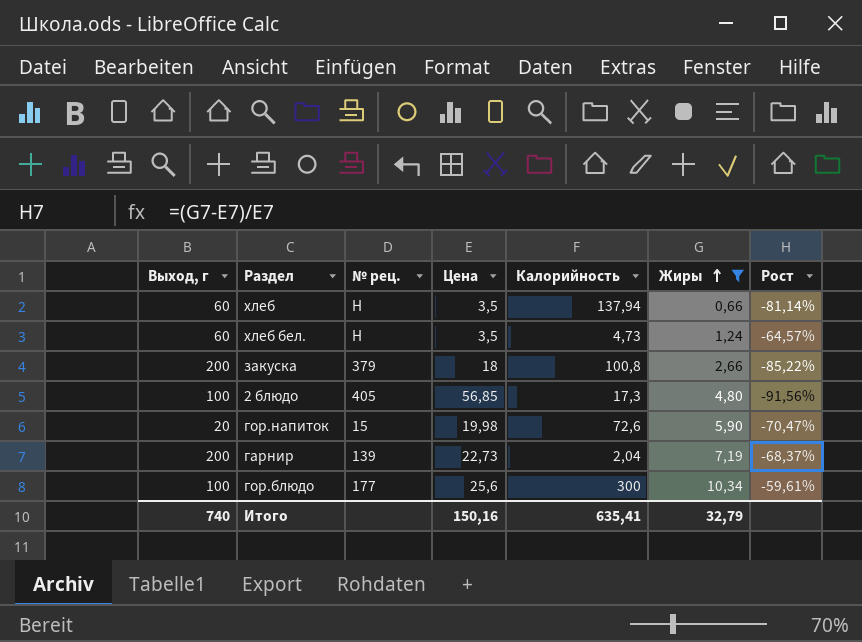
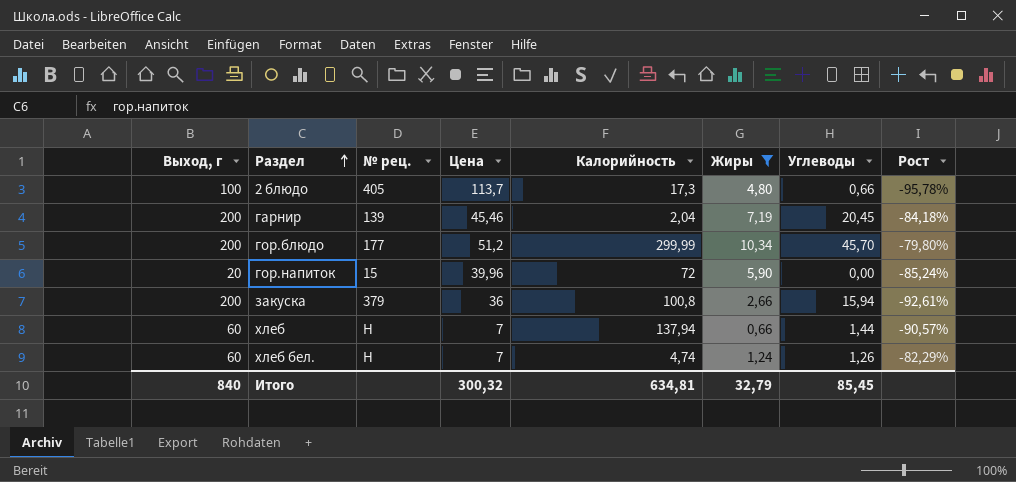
row order: Жиры ascending -> Раздел ascending
column Углеводы | position: none -> 7
2 блюдо | Цена: 56,85 -> 113,7
2 блюдо | Рост: -91,56% -> -95,78%
гарнир | Цена: 22,73 -> 45,46
гарнир | Рост: -68,37% -> -84,18%
гор.блюдо | Выход, г: 100 -> 200
гор.блюдо | Цена: 25,6 -> 51,2
гор.блюдо | Калорийность: 300 -> 299,99
гор.блюдо | Рост: -59,61% -> -79,80%
гор.напиток | Цена: 19,98 -> 39,96
гор.напиток | Калорийность: 72,6 -> 72
гор.напиток | Рост: -70,47% -> -85,24%
закуска | Цена: 18 -> 36
закуска | Рост: -85,22% -> -92,61%
хлеб | Цена: 3,5 -> 7
хлеб | Рост: -81,14% -> -90,57%
хлеб бел. | Цена: 3,5 -> 7
хлеб бел. | Калорийность: 4,73 -> 4,74
хлеб бел. | Рост: -64,57% -> -82,29%
Итого | Выход, г: 740 -> 840
Итого | Цена: 150,16 -> 300,32
Итого | Калорийность: 635,41 -> 634,81

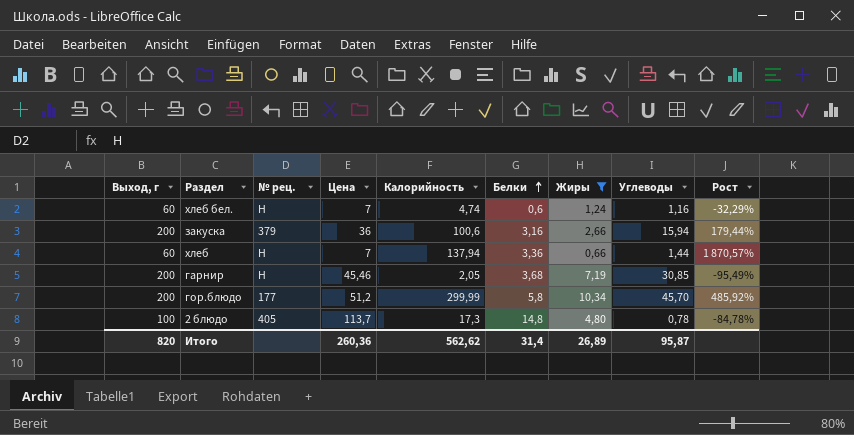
row order: Раздел ascending -> Белки ascending
column Белки | position: none -> 6
column Рост | formula: ([Жиры] - [Цена]) / [Цена] -> ([Калорийность] - [Цена]) / [Цена]
row гор.напиток: 20 | 15 | 39,96 | 72 | 5,90 | 0,00 | -85,24% -> none
хлеб бел. | Углеводы: 1,26 -> 1,16
закуска | Калорийность: 100,8 -> 100,6
гарнир | № рец.: 139 -> Н
гарнир | Калорийность: 2,04 -> 2,05
гарнир | Углеводы: 20,45 -> 30,85
2 блюдо | Углеводы: 0,66 -> 0,78
Итого | Выход, г: 840 -> 820
Итого | Цена: 300,32 -> 260,36
Итого | Калорийность: 634,81 -> 562,62
Итого | Жиры: 32,79 -> 26,89
Итого | Углеводы: 85,45 -> 95,87

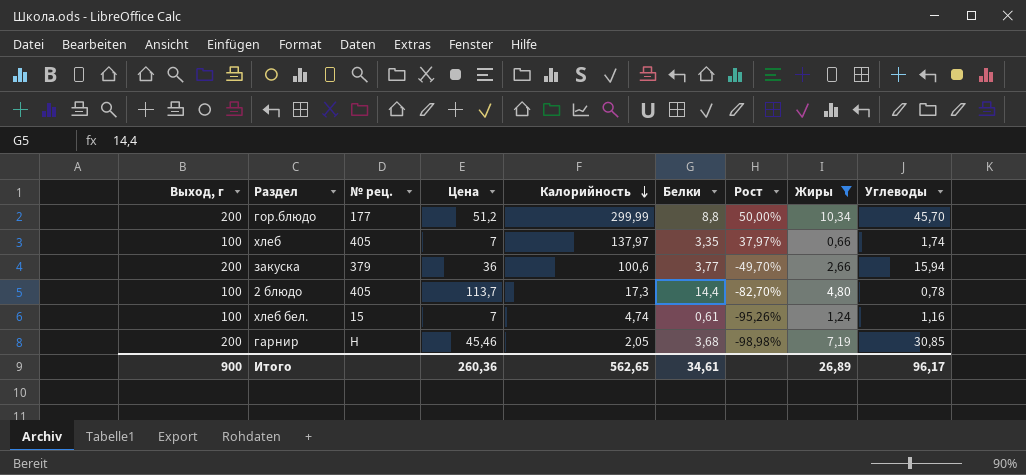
row order: Белки ascending -> Калорийность descending
column Рост | formula: ([Калорийность] - [Цена]) / [Цена] -> ([Калорийность] - [Выход, г]) / [Выход, г]
column Рост | position: 9 -> 7
гор.блюдо | Белки: 5,8 -> 8,8
хлеб | Выход, г: 60 -> 100
хлеб | № рец.: Н -> 405
хлеб | Калорийность: 137,94 -> 137,97
хлеб | Белки: 3,36 -> 3,35
хлеб | Углеводы: 1,44 -> 1,74
закуска | Белки: 3,16 -> 3,77
2 блюдо | Белки: 14,8 -> 14,4
хлеб бел. | Выход, г: 60 -> 100
хлеб бел. | № рец.: Н -> 15
хлеб бел. | Белки: 0,6 -> 0,61
Итого | Выход, г: 820 -> 900
Итого | Калорийность: 562,62 -> 562,65
Итого | Белки: 31,4 -> 34,61
Итого | Углеводы: 95,87 -> 96,17

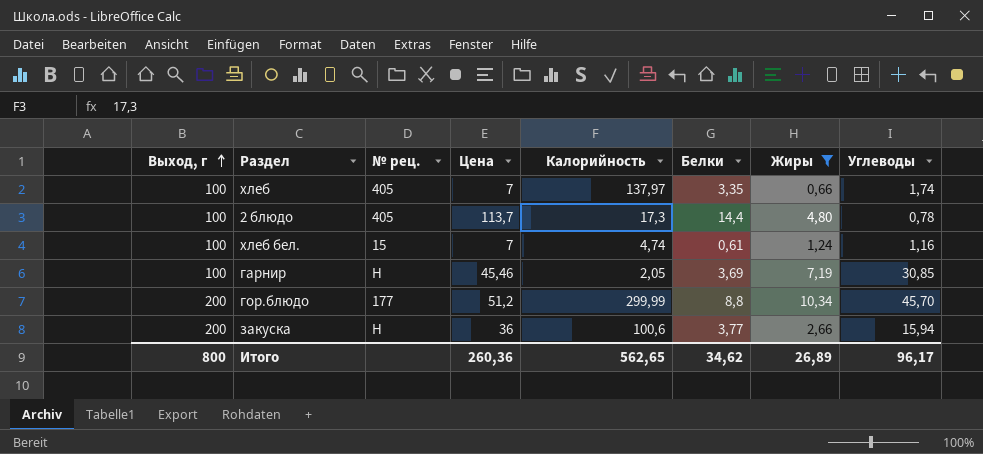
row order: Калорийность descending -> Выход, г ascending
column Рост | formula: ([Калорийность] - [Выход, г]) / [Выход, г] -> none
гарнир | Выход, г: 200 -> 100
гарнир | Белки: 3,68 -> 3,69
закуска | № рец.: 379 -> Н
Итого | Выход, г: 900 -> 800
Итого | Белки: 34,61 -> 34,62

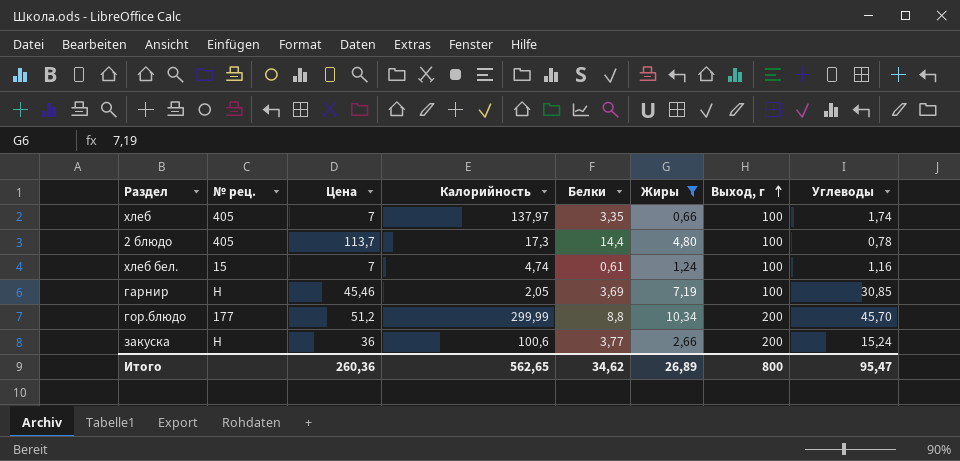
column Выход, г | position: 1 -> 7
закуска | Углеводы: 15,94 -> 15,24
Итого | Углеводы: 96,17 -> 95,47

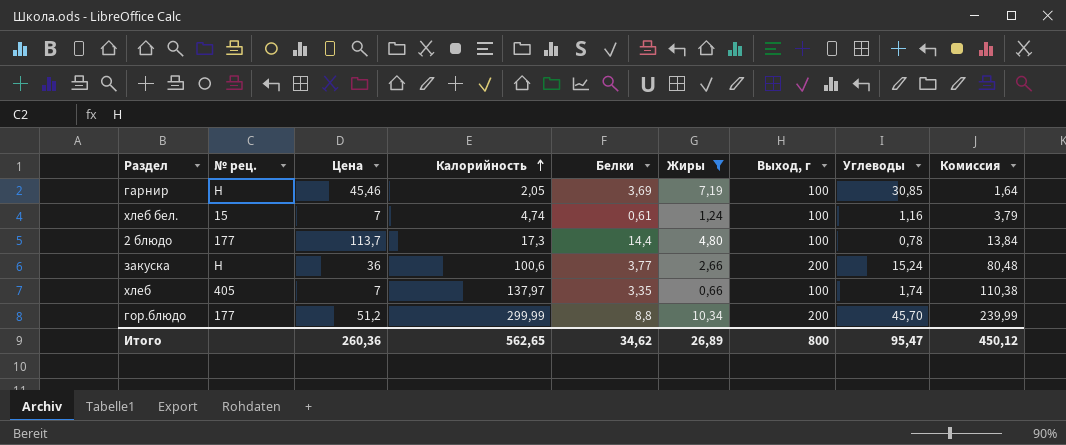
row order: Выход, г ascending -> Калорийность ascending
column Комиссия | formula: none -> [Калорийность] * 0,8
2 блюдо | № рец.: 405 -> 177

